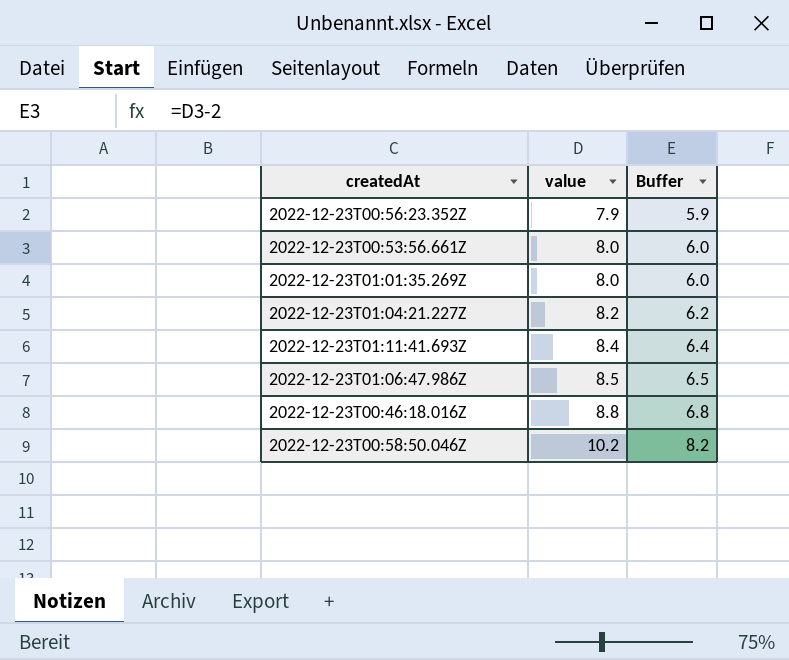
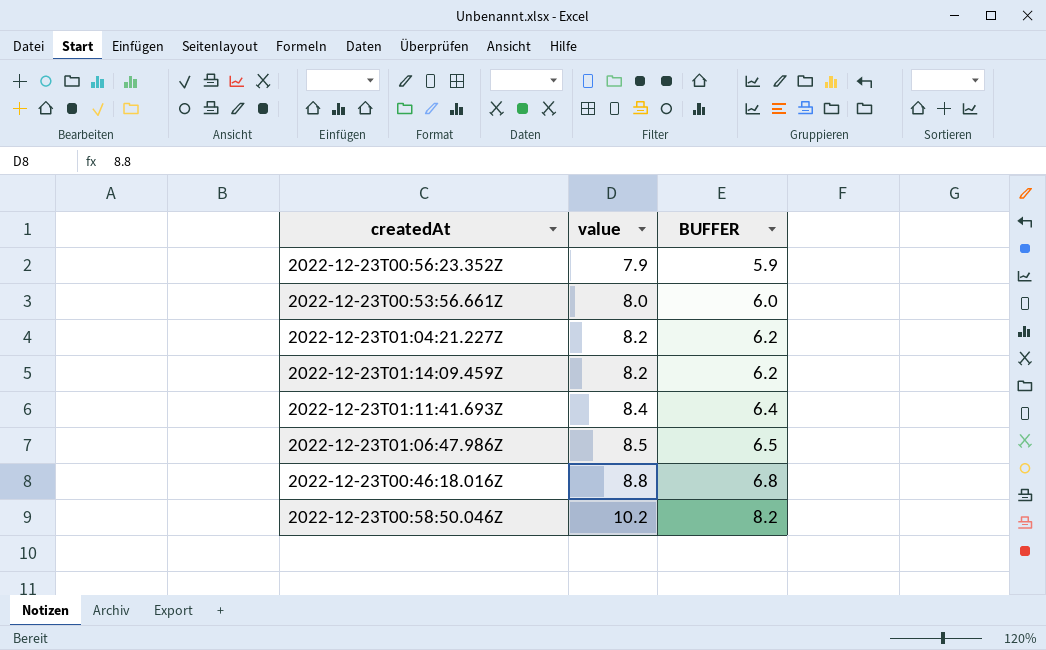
column name: Buffer -> BUFFER
row 2022-12-23T01:01:35.269Z: 8.0 | 6.0 -> none
row 2022-12-23T01:14:09.459Z: none -> 8.2 | 6.2

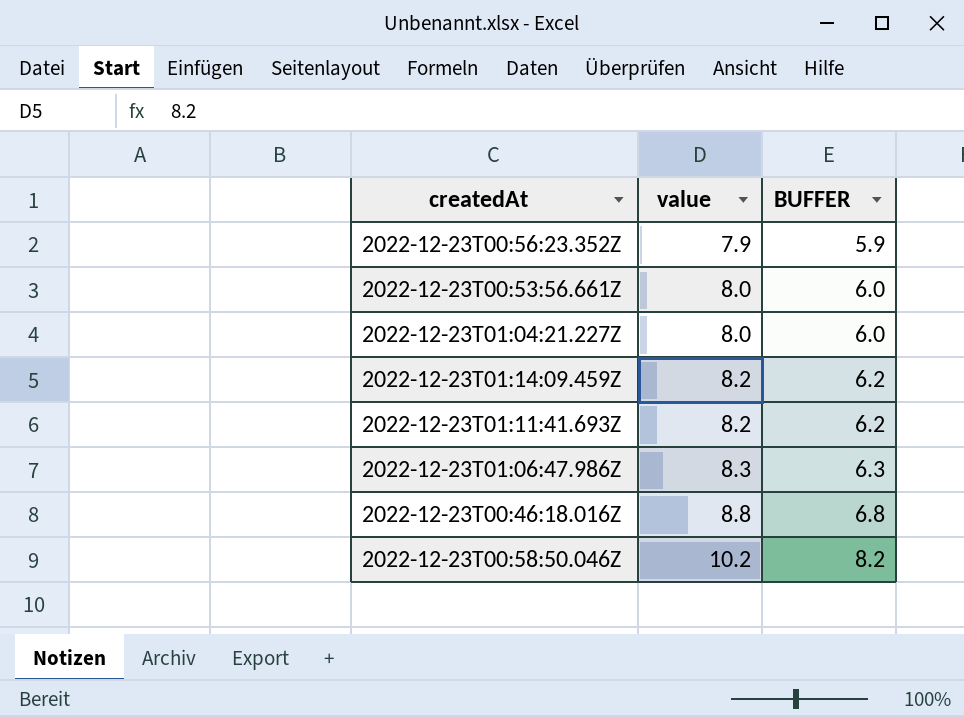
2022-12-23T01:04:21.227Z | value: 8.2 -> 8.0
2022-12-23T01:04:21.227Z | BUFFER: 6.2 -> 6.0
2022-12-23T01:11:41.693Z | value: 8.4 -> 8.2
2022-12-23T01:11:41.693Z | BUFFER: 6.4 -> 6.2
2022-12-23T01:06:47.986Z | value: 8.5 -> 8.3
2022-12-23T01:06:47.986Z | BUFFER: 6.5 -> 6.3

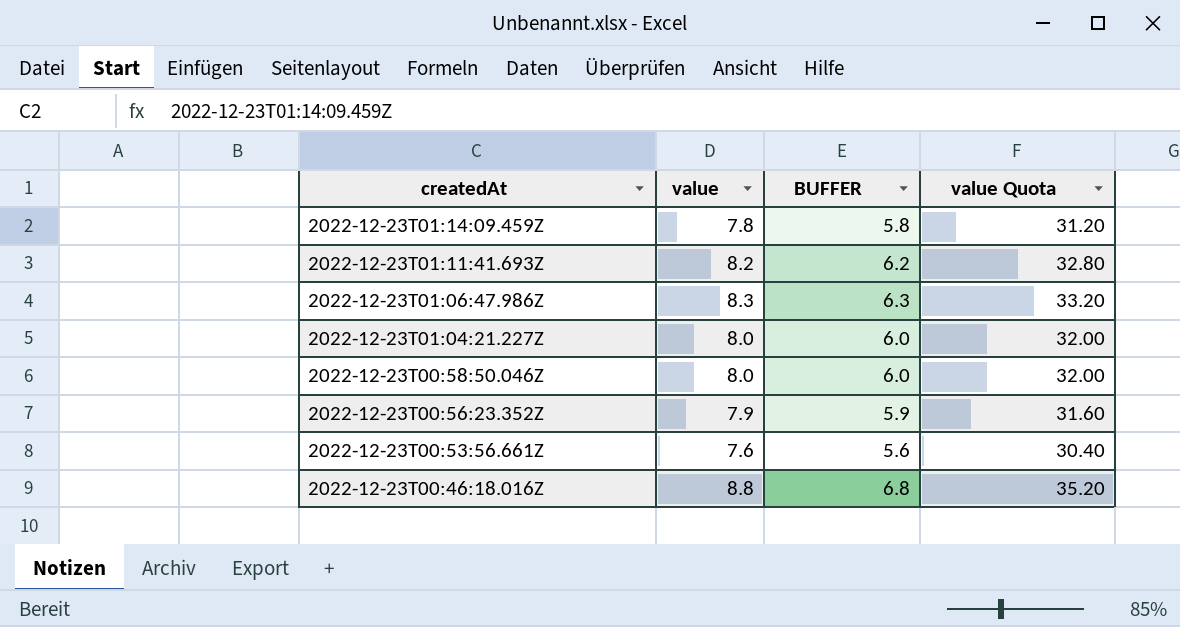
row order: value ascending -> createdAt descending
column value Quota | formula: none -> [value] * 4
2022-12-23T01:14:09.459Z | value: 8.2 -> 7.8
2022-12-23T01:14:09.459Z | BUFFER: 6.2 -> 5.8
2022-12-23T00:58:50.046Z | value: 10.2 -> 8.0
2022-12-23T00:58:50.046Z | BUFFER: 8.2 -> 6.0
2022-12-23T00:53:56.661Z | value: 8.0 -> 7.6
2022-12-23T00:53:56.661Z | BUFFER: 6.0 -> 5.6

